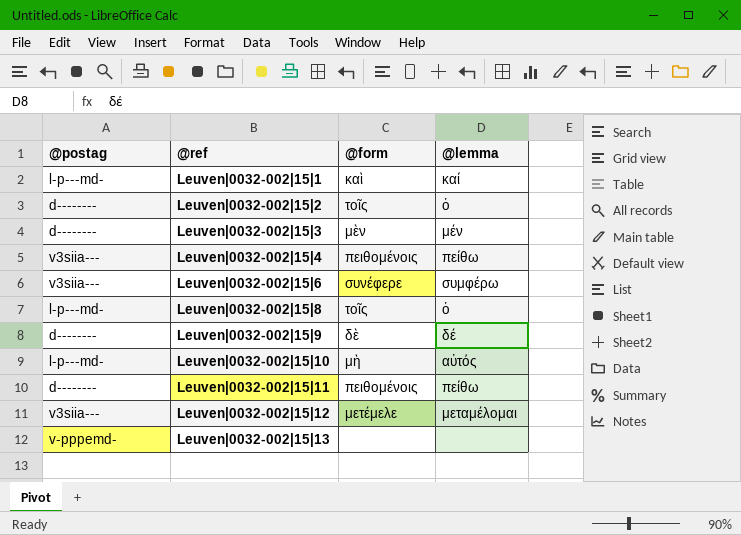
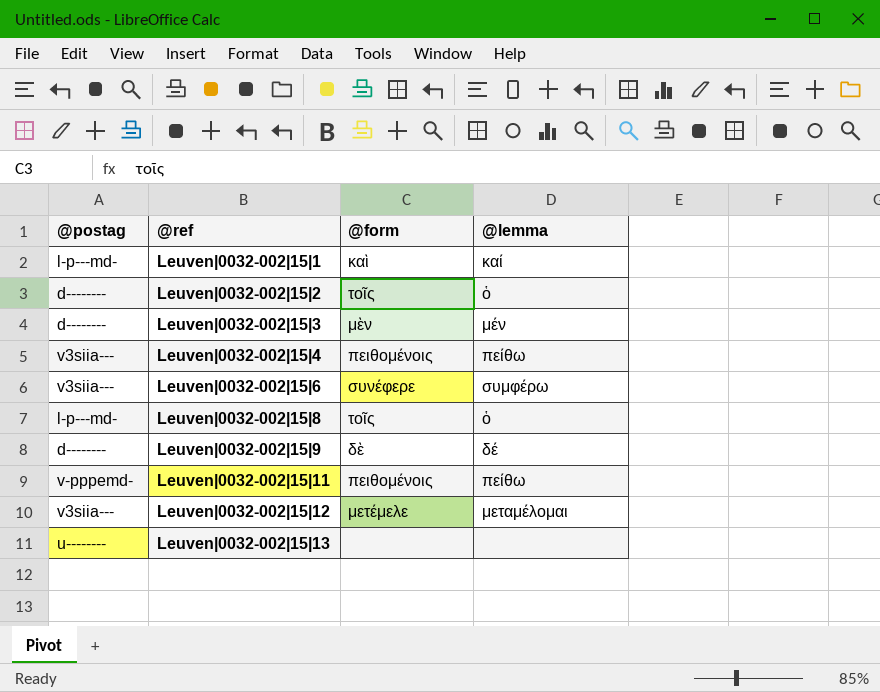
row Leuven|0032-002|15|10: l-p---md- | μὴ | αὐτός -> none
Leuven|0032-002|15|11 | @postag: d-------- -> v-pppemd-
Leuven|0032-002|15|13 | @postag: v-pppemd- -> u--------

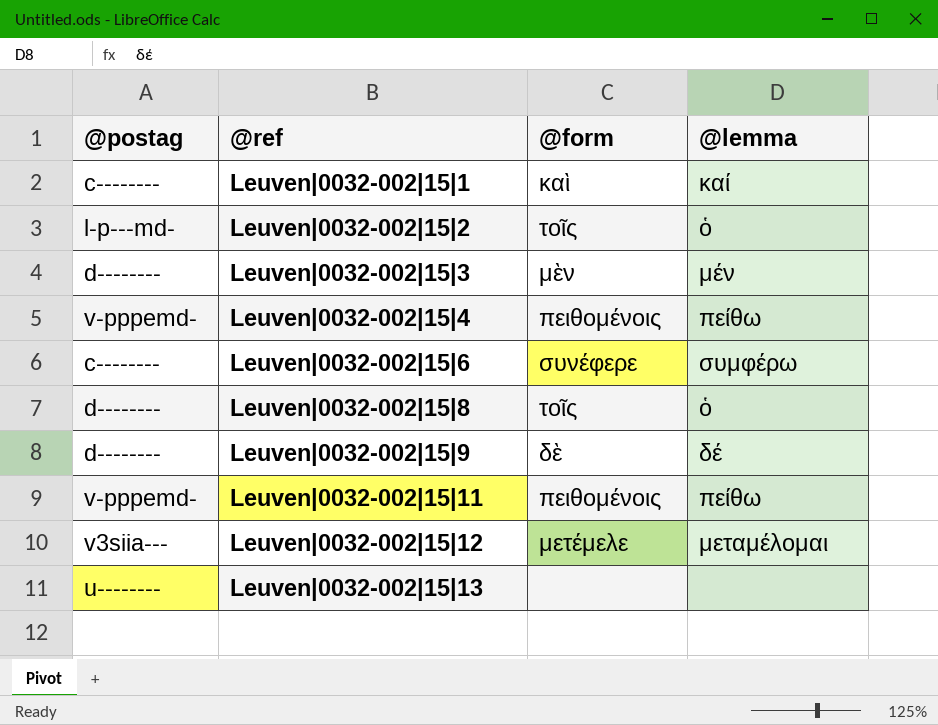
Leuven|0032-002|15|1 | @postag: l-p---md- -> c--------
Leuven|0032-002|15|2 | @postag: d-------- -> l-p---md-
Leuven|0032-002|15|4 | @postag: v3siia--- -> v-pppemd-
Leuven|0032-002|15|6 | @postag: v3siia--- -> c--------
Leuven|0032-002|15|8 | @postag: l-p---md- -> d--------

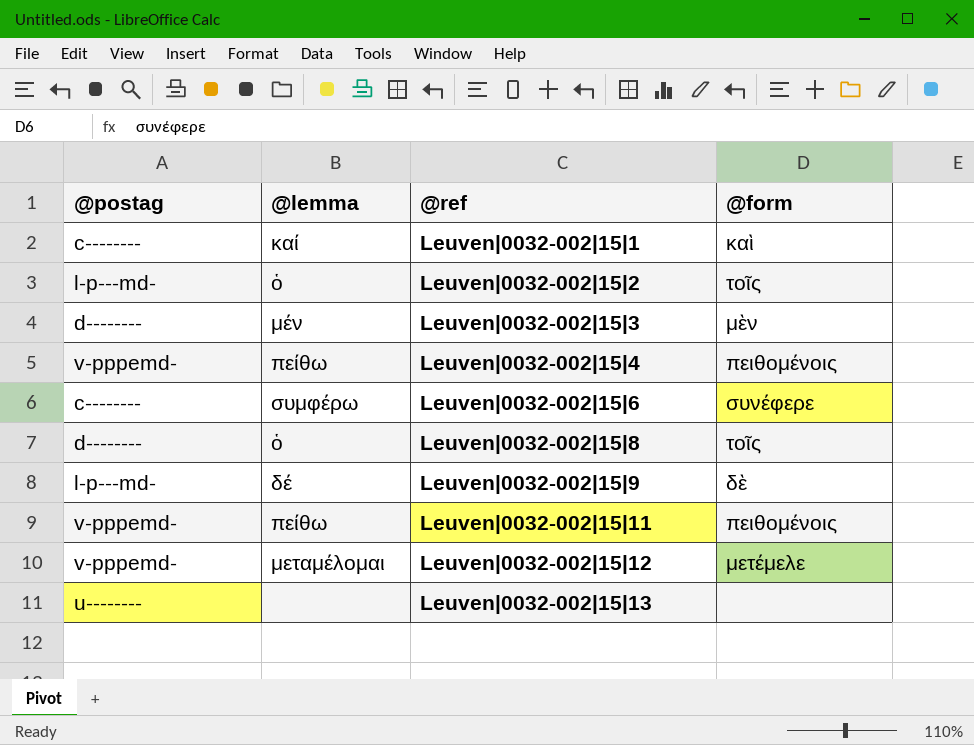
column @lemma | position: 4 -> 2
Leuven|0032-002|15|9 | @postag: d-------- -> l-p---md-
Leuven|0032-002|15|12 | @postag: v3siia--- -> v-pppemd-

